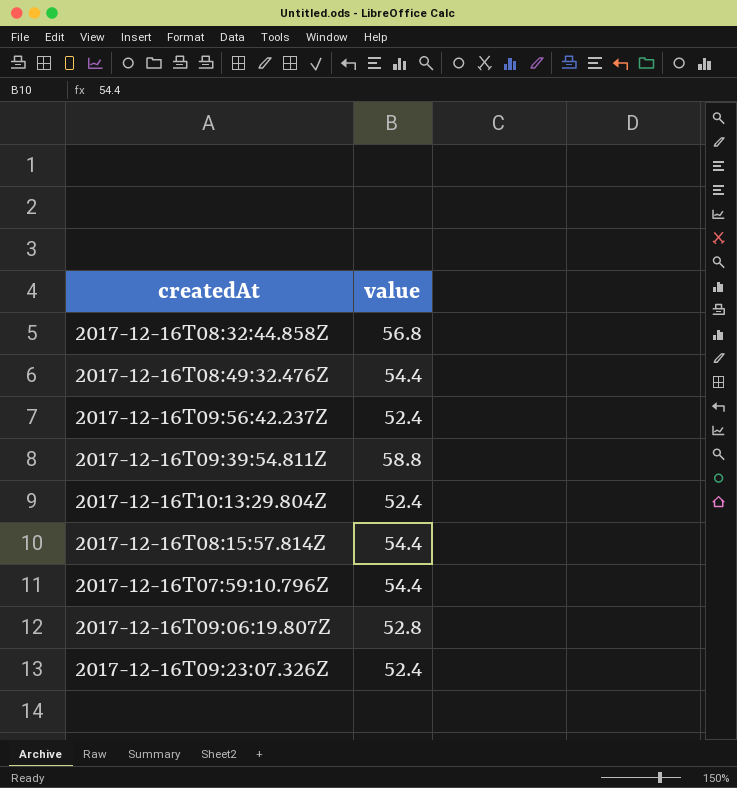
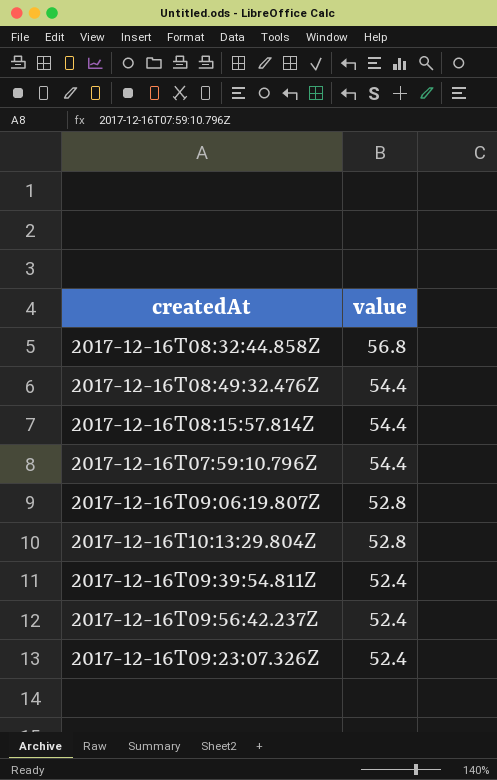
row order: none -> value descending
2017-12-16T10:13:29.804Z | value: 52.4 -> 52.8
2017-12-16T09:39:54.811Z | value: 58.8 -> 52.4

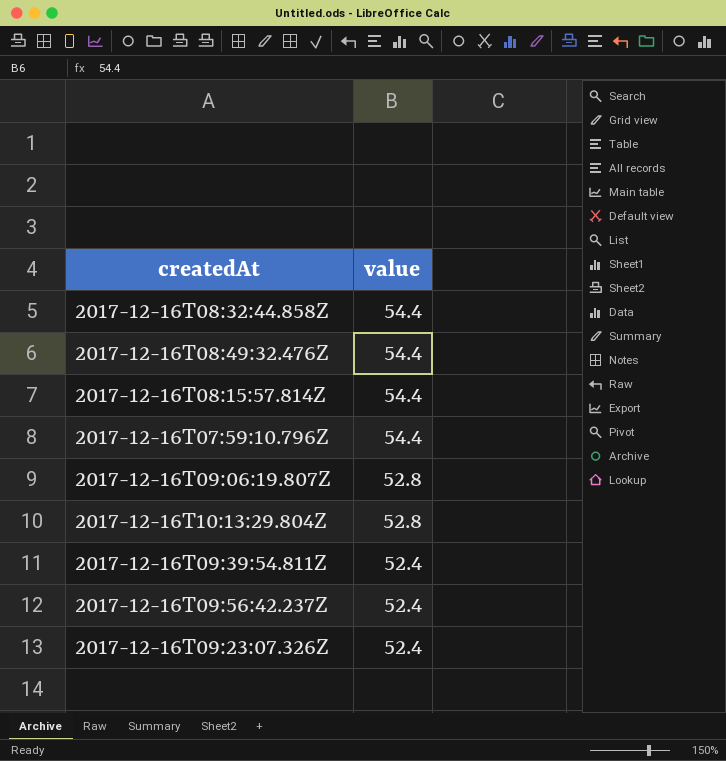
2017-12-16T08:32:44.858Z | value: 56.8 -> 54.4

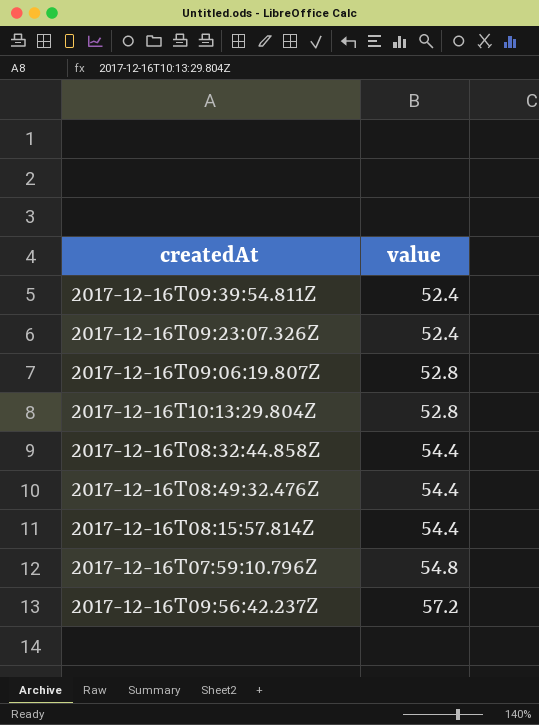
row order: value descending -> value ascending
2017-12-16T07:59:10.796Z | value: 54.4 -> 54.8
2017-12-16T09:56:42.237Z | value: 52.4 -> 57.2

